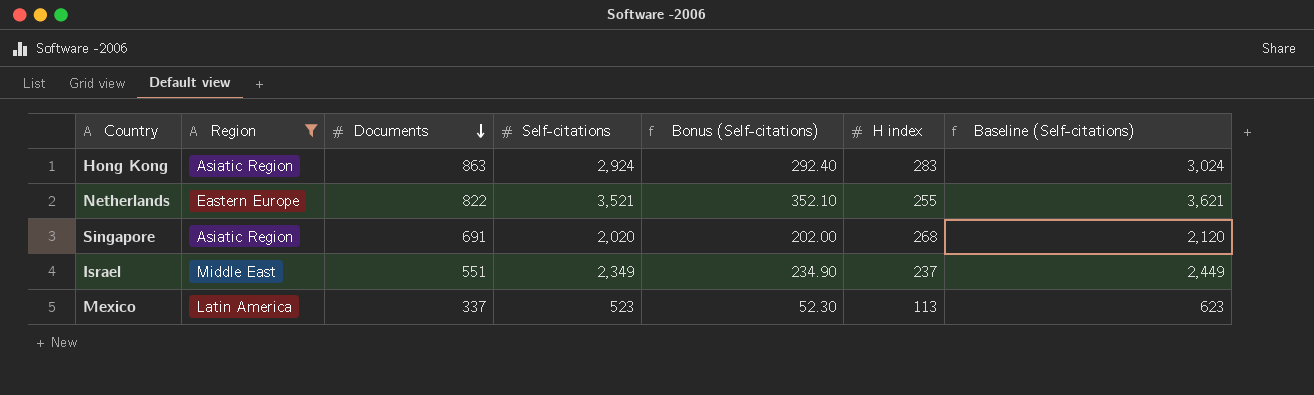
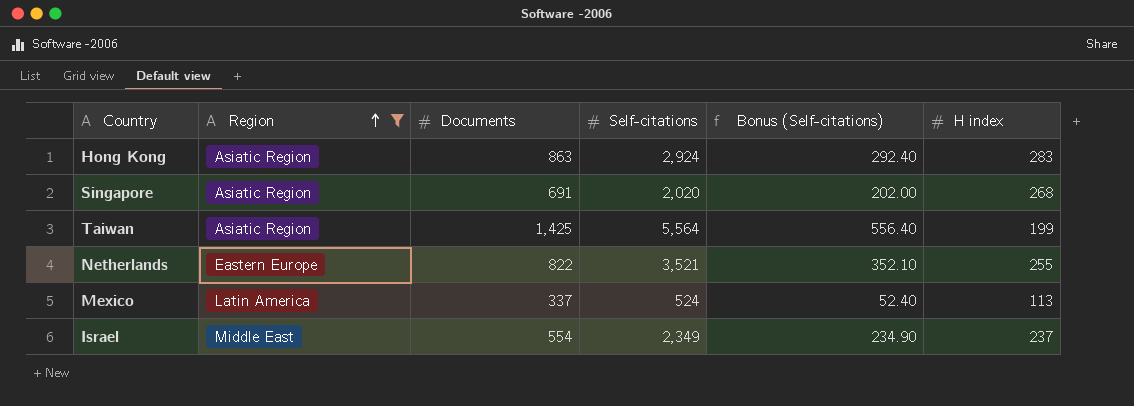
row order: Documents descending -> Region ascending
column Baseline (Self-citations) | formula: [Self-citations] + 100 -> none
row Taiwan: none -> Asiatic Region | 1,425 | 5,564 | 556.40 | 199
Mexico | Self-citations: 523 -> 524
Mexico | Bonus (Self-citations): 52.30 -> 52.40
Israel | Documents: 551 -> 554

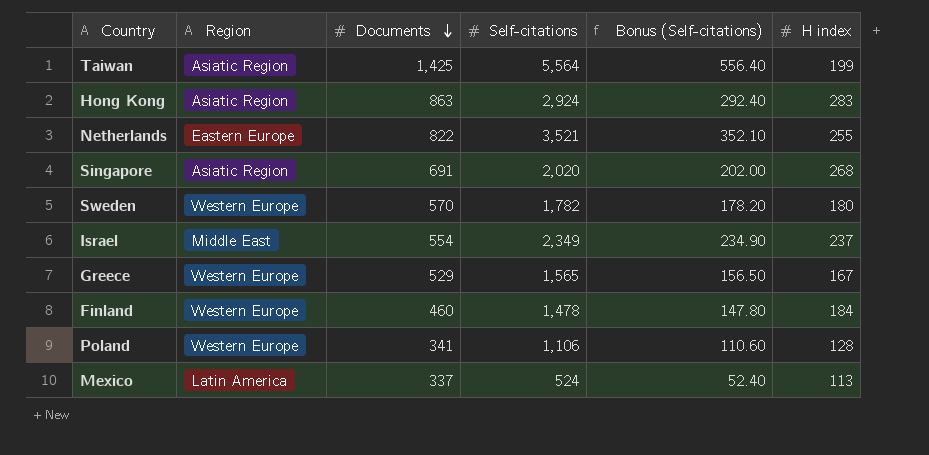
filter: Region != Western Europe -> none
row order: Region ascending -> Documents descending

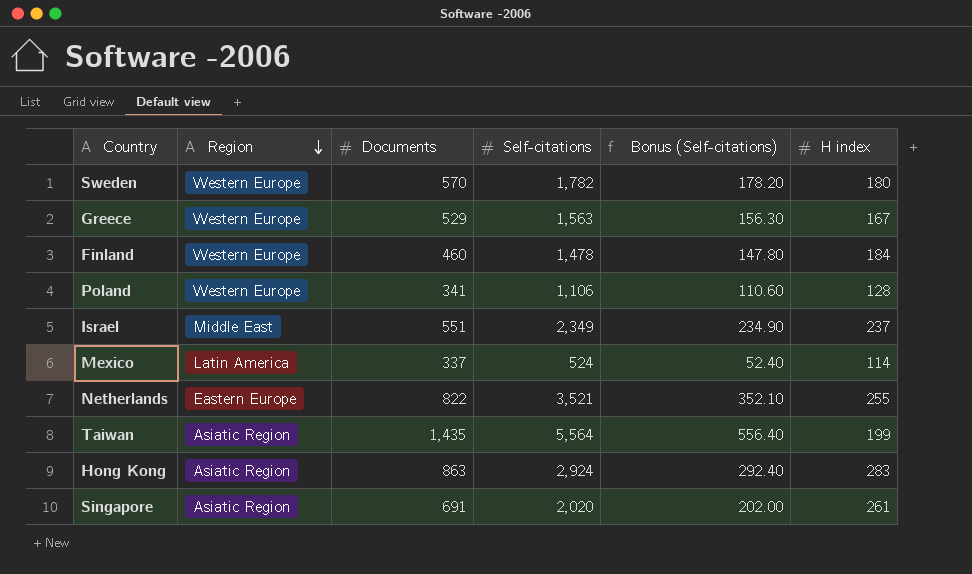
row order: Documents descending -> Region descending
Greece | Self-citations: 1,565 -> 1,563
Greece | Bonus (Self-citations): 156.50 -> 156.30
Israel | Documents: 554 -> 551
Mexico | H index: 113 -> 114
Taiwan | Documents: 1,425 -> 1,435
Singapore | H index: 268 -> 261

